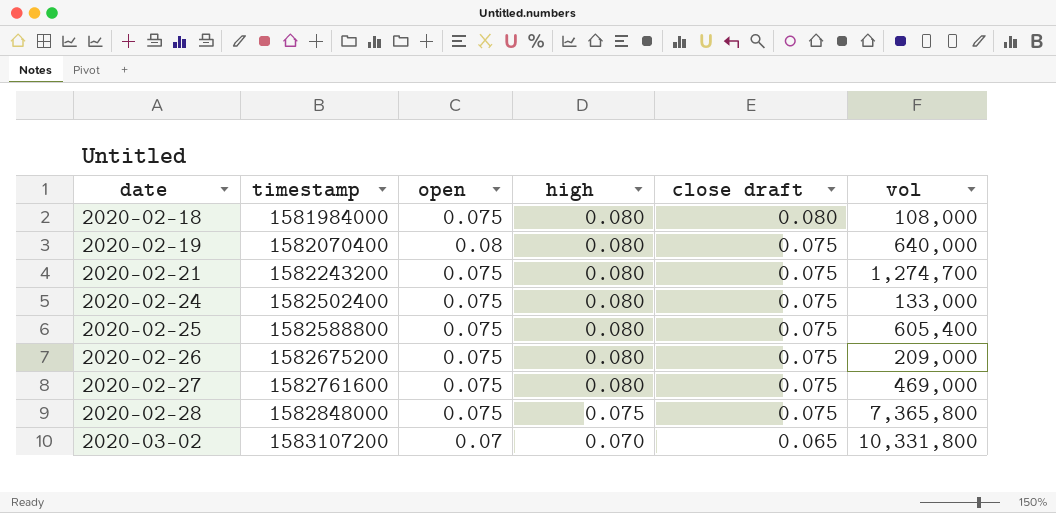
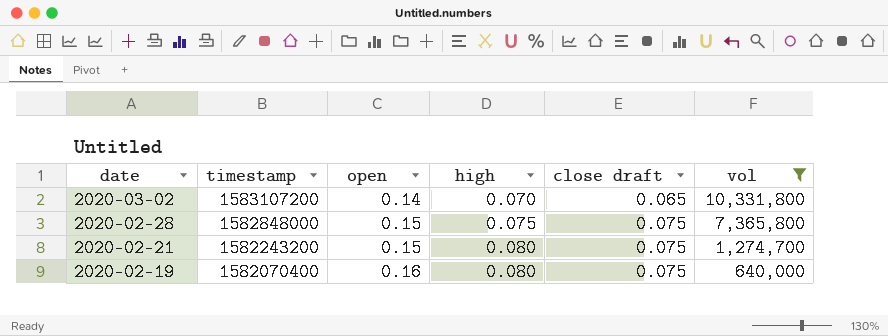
filter: none -> vol >= 640,000
row order: date ascending -> date descending
2020-03-02 | open: 0.07 -> 0.14
2020-02-28 | open: 0.075 -> 0.15
2020-02-21 | open: 0.075 -> 0.15
2020-02-19 | open: 0.08 -> 0.16

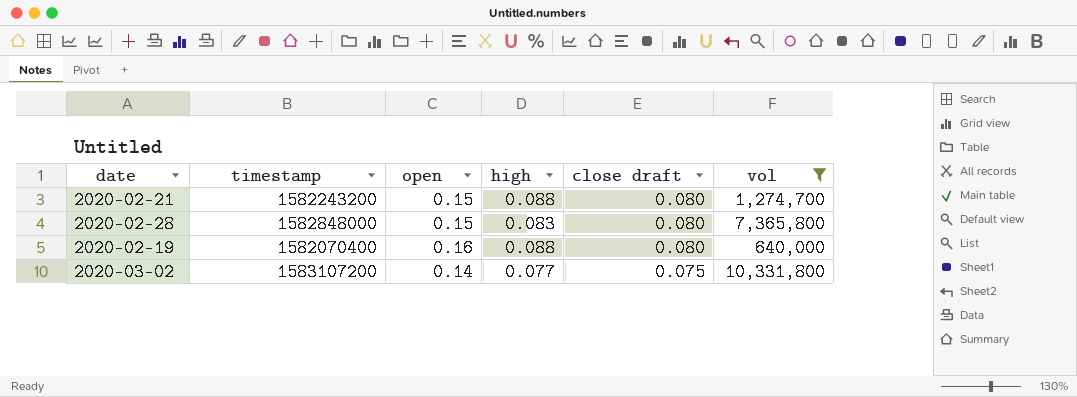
row order: date descending -> close draft descending
2020-02-21 | high: 0.080 -> 0.088
2020-02-21 | close draft: 0.075 -> 0.080
2020-02-28 | high: 0.075 -> 0.083
2020-02-28 | close draft: 0.075 -> 0.080
2020-02-19 | high: 0.080 -> 0.088
2020-02-19 | close draft: 0.075 -> 0.080
2020-03-02 | high: 0.070 -> 0.077
2020-03-02 | close draft: 0.065 -> 0.075

